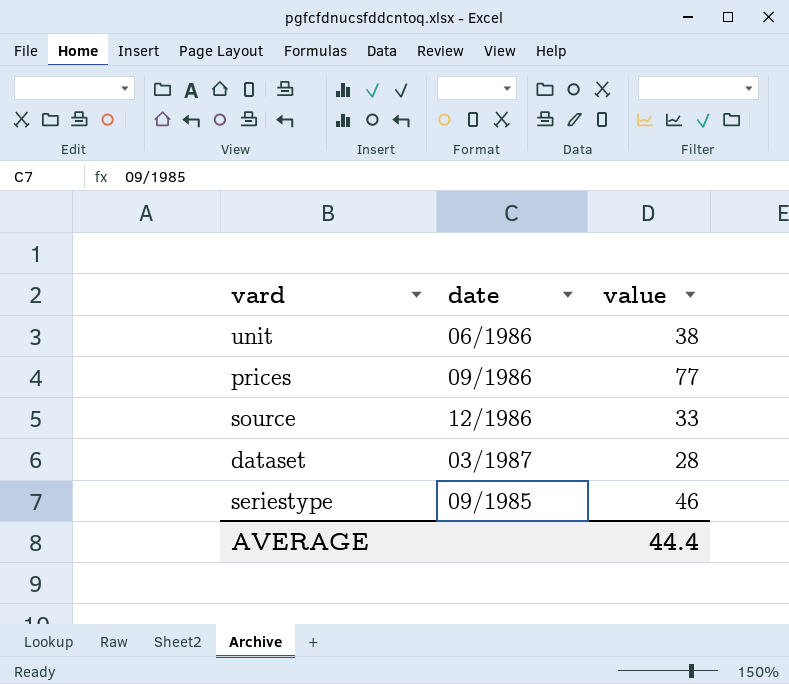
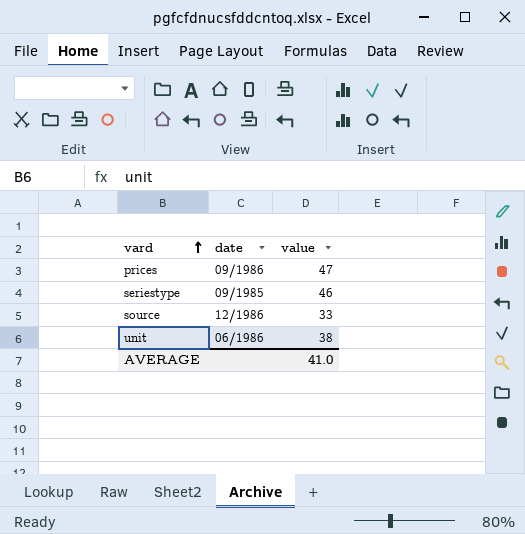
row order: none -> vard ascending
row dataset: 03/1987 | 28 -> none
prices | value: 77 -> 47
AVERAGE | value: 44.4 -> 41.0

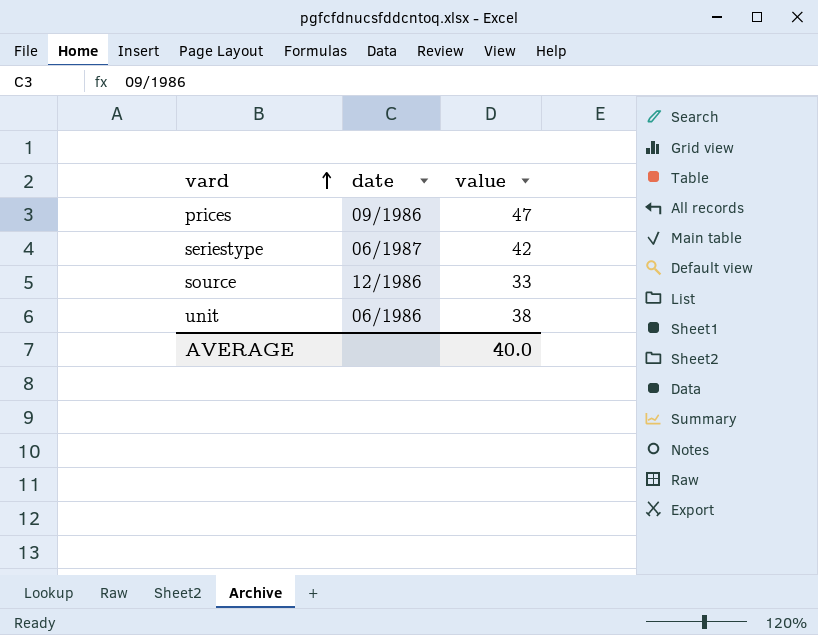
seriestype | date: 09/1985 -> 06/1987
seriestype | value: 46 -> 42
AVERAGE | value: 41.0 -> 40.0

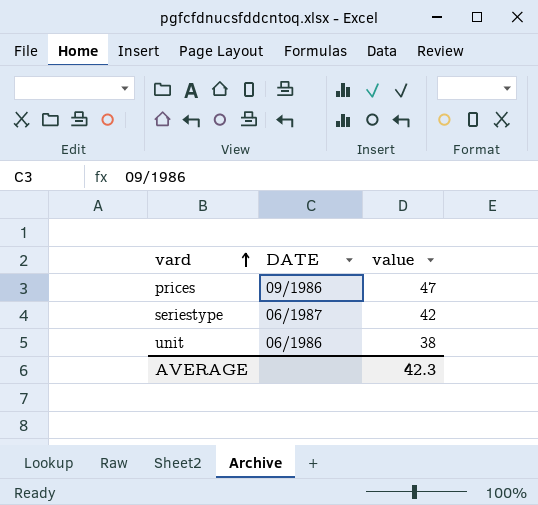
column name: date -> DATE
row source: 12/1986 | 33 -> none
AVERAGE | value: 40.0 -> 42.3

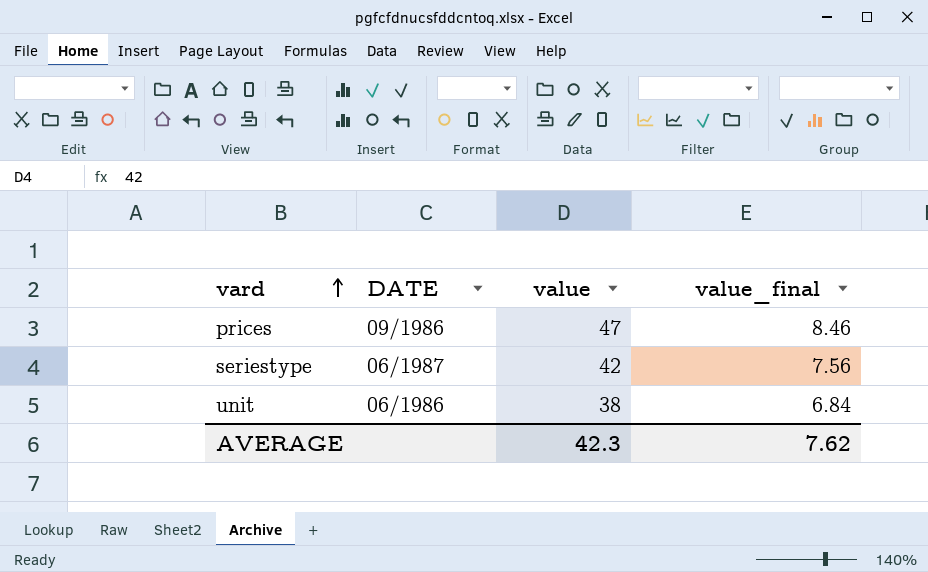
column value_final | formula: none -> [value] * 0.18

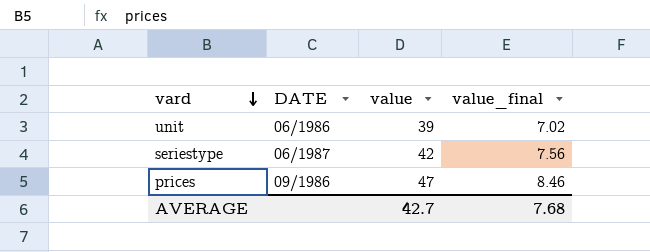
row order: vard ascending -> vard descending
unit | value: 38 -> 39
unit | value_final: 6.84 -> 7.02
AVERAGE | value: 42.3 -> 42.7
AVERAGE | value_final: 7.62 -> 7.68

